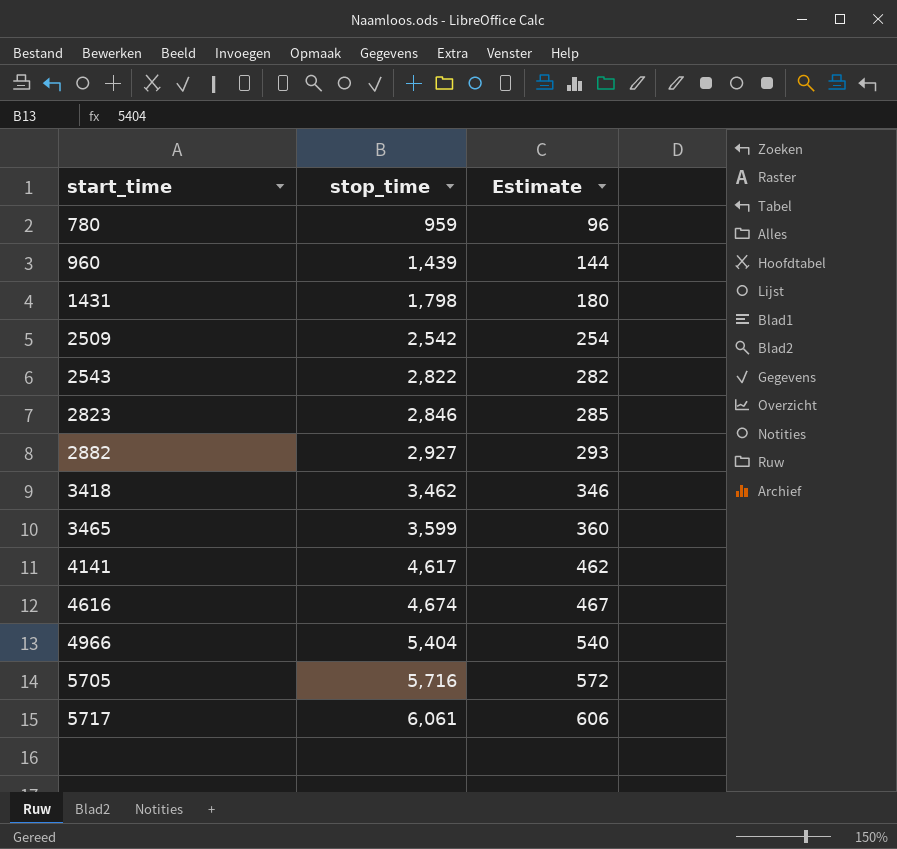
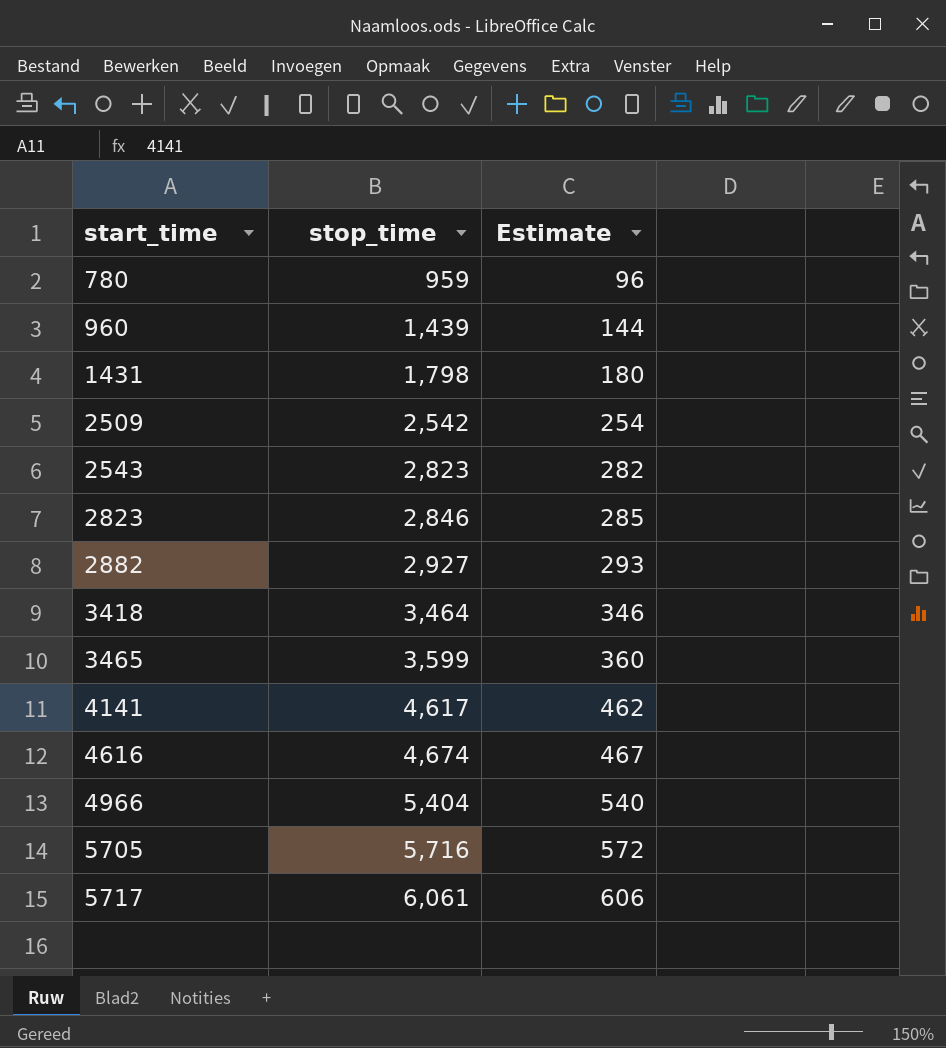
2543 | stop_time: 2,822 -> 2,823
3418 | stop_time: 3,462 -> 3,464

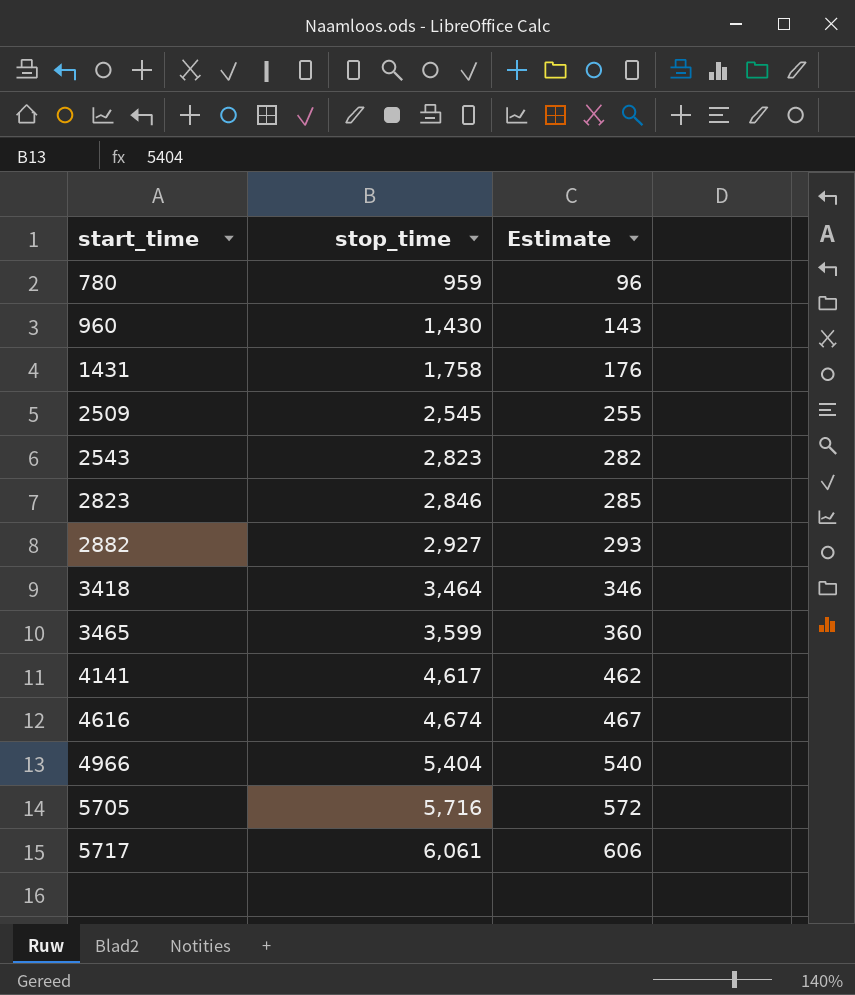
960 | stop_time: 1,439 -> 1,430
960 | Estimate: 144 -> 143
1431 | stop_time: 1,798 -> 1,758
1431 | Estimate: 180 -> 176
2509 | stop_time: 2,542 -> 2,545
2509 | Estimate: 254 -> 255

